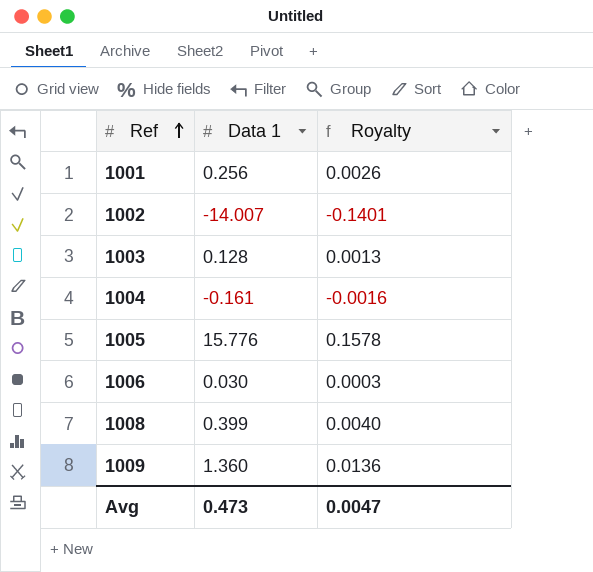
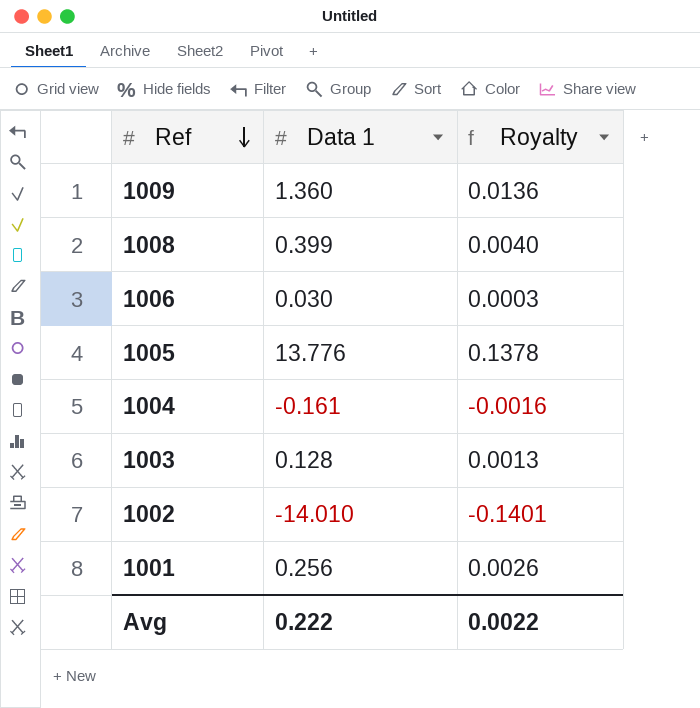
row order: Ref ascending -> Ref descending
1005 | Data 1: 15.776 -> 13.776
1005 | Royalty: 0.1578 -> 0.1378
1002 | Data 1: -14.007 -> -14.010
Avg | Data 1: 0.473 -> 0.222
Avg | Royalty: 0.0047 -> 0.0022

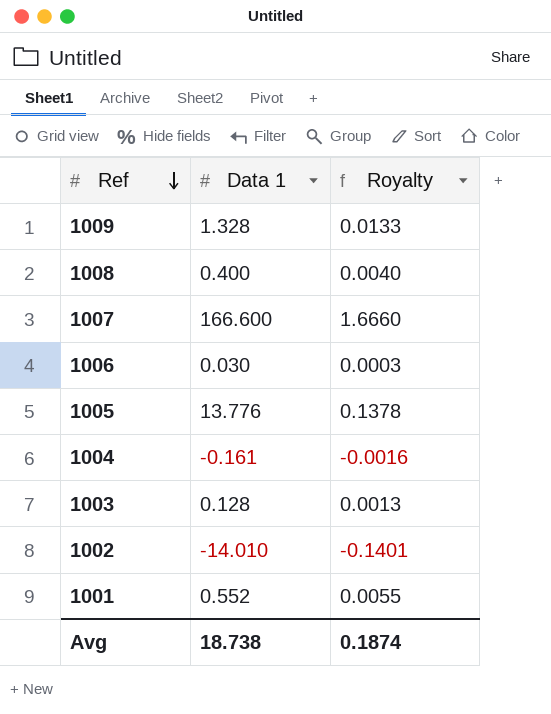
1009 | Data 1: 1.360 -> 1.328
1009 | Royalty: 0.0136 -> 0.0133
1008 | Data 1: 0.399 -> 0.400
row 1007: none -> 166.600 | 1.6660
1001 | Data 1: 0.256 -> 0.552
1001 | Royalty: 0.0026 -> 0.0055
Avg | Data 1: 0.222 -> 18.738
Avg | Royalty: 0.0022 -> 0.1874

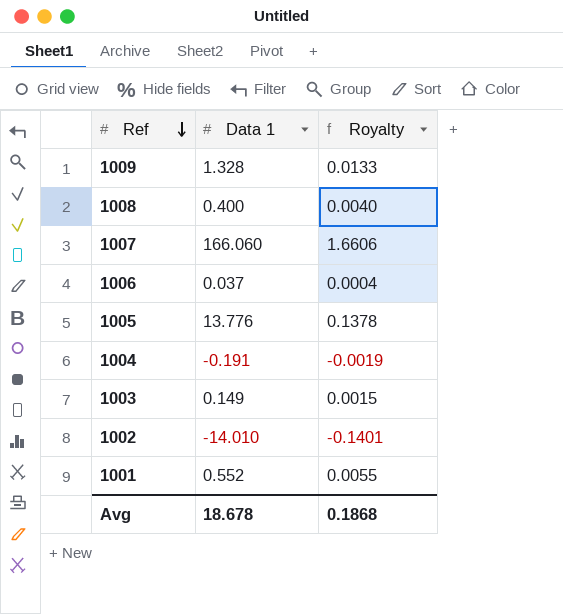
1007 | Data 1: 166.600 -> 166.060
1007 | Royalty: 1.6660 -> 1.6606
1006 | Data 1: 0.030 -> 0.037
1006 | Royalty: 0.0003 -> 0.0004
1004 | Data 1: -0.161 -> -0.191
1004 | Royalty: -0.0016 -> -0.0019
1003 | Data 1: 0.128 -> 0.149
1003 | Royalty: 0.0013 -> 0.0015
Avg | Data 1: 18.738 -> 18.678
Avg | Royalty: 0.1874 -> 0.1868

